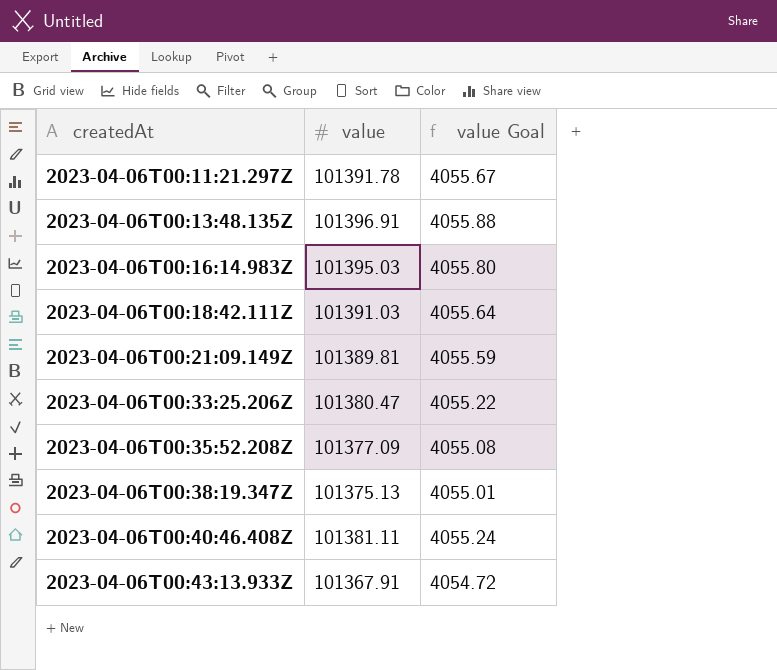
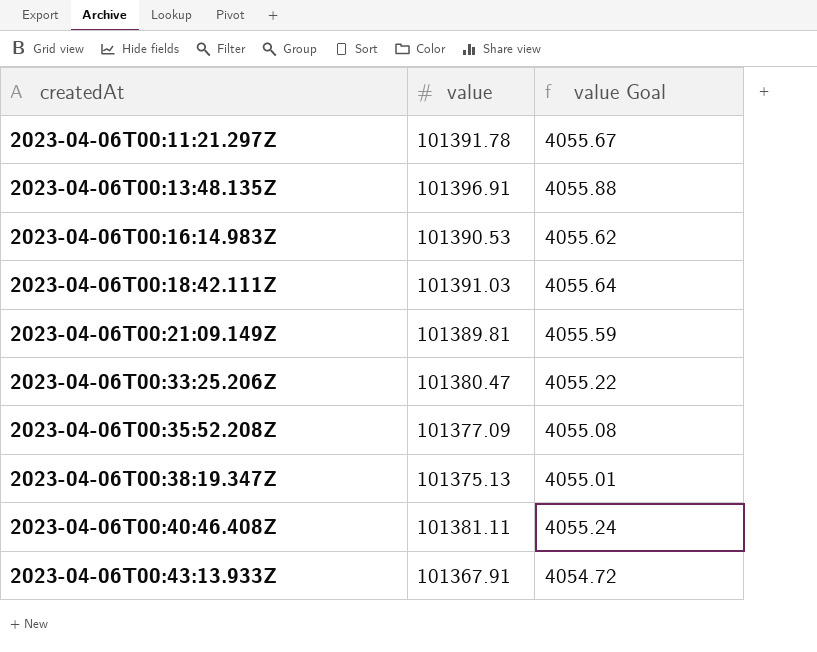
2023-04-06T00:16:14.983Z | value: 101395.03 -> 101390.53
2023-04-06T00:16:14.983Z | value Goal: 4055.80 -> 4055.62

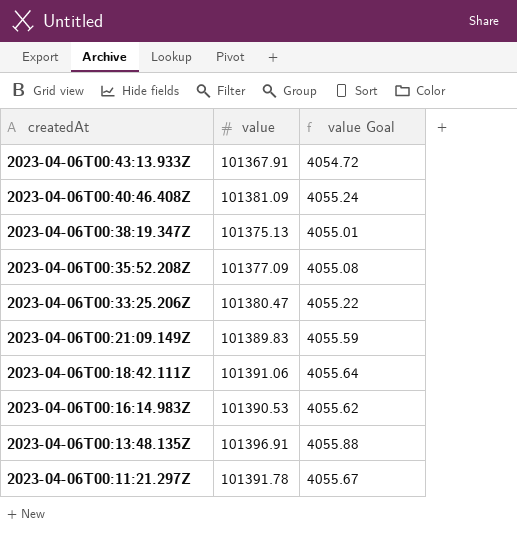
row order: createdAt ascending -> createdAt descending
2023-04-06T00:40:46.408Z | value: 101381.11 -> 101381.09
2023-04-06T00:21:09.149Z | value: 101389.81 -> 101389.83
2023-04-06T00:18:42.111Z | value: 101391.03 -> 101391.06

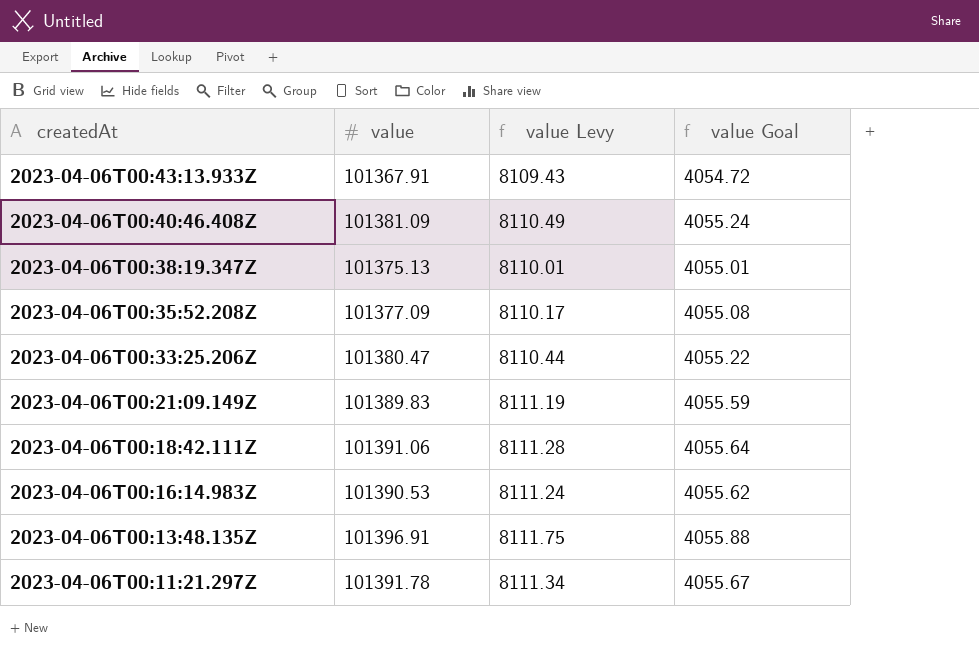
column value Levy | formula: none -> [value] * 0.08

